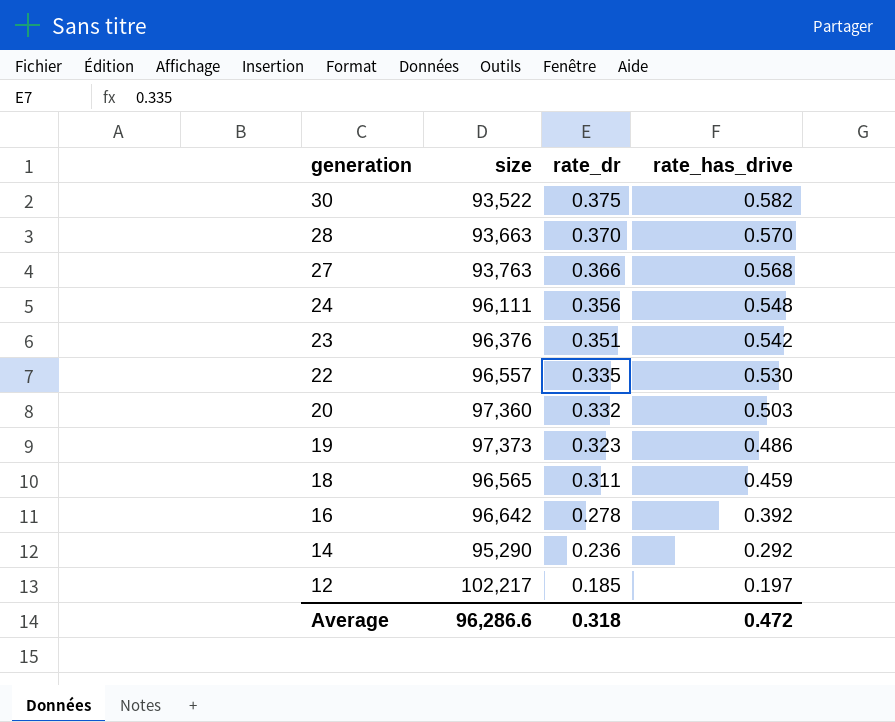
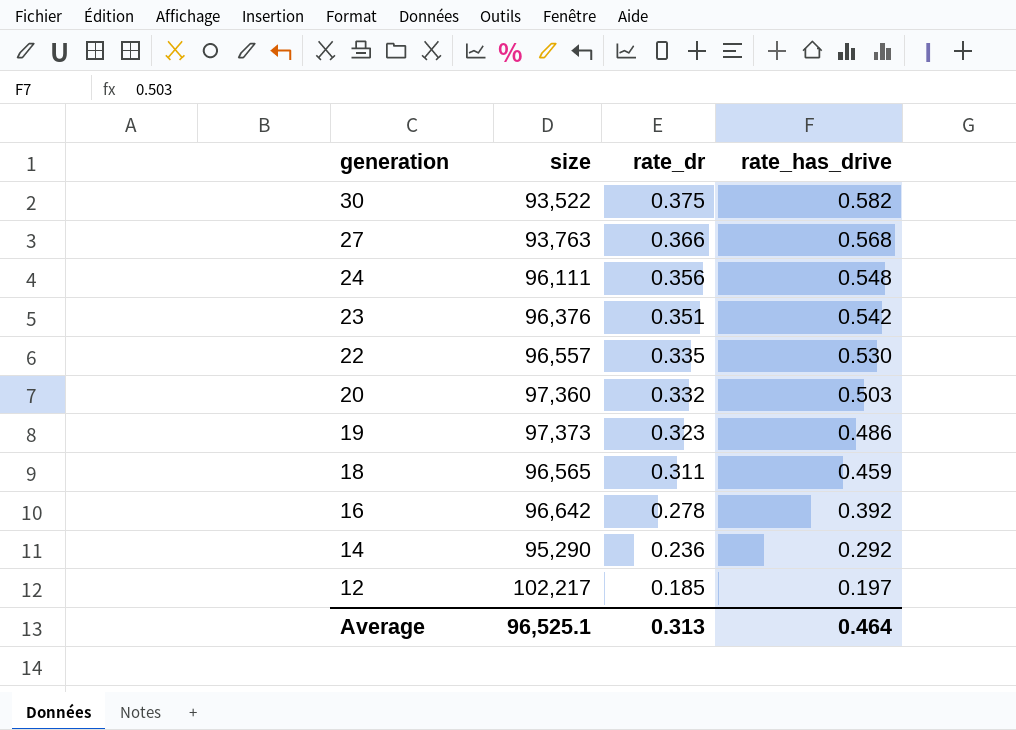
row 28: 93,663 | 0.370 | 0.570 -> none
Average | size: 96,286.6 -> 96,525.1
Average | rate_dr: 0.318 -> 0.313
Average | rate_has_drive: 0.472 -> 0.464

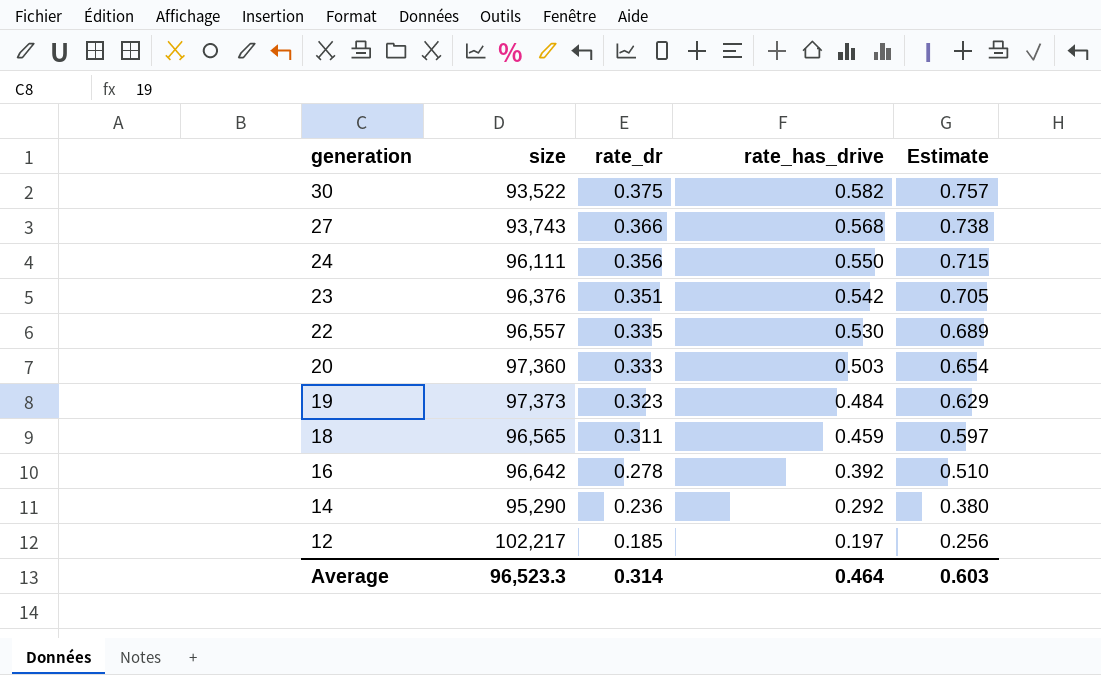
column Estimate | formula: none -> [rate_has_drive] * 1.3
27 | size: 93,763 -> 93,743
24 | rate_has_drive: 0.548 -> 0.550
20 | rate_dr: 0.332 -> 0.333
19 | rate_has_drive: 0.486 -> 0.484
Average | size: 96,525.1 -> 96,523.3
Average | rate_dr: 0.313 -> 0.314

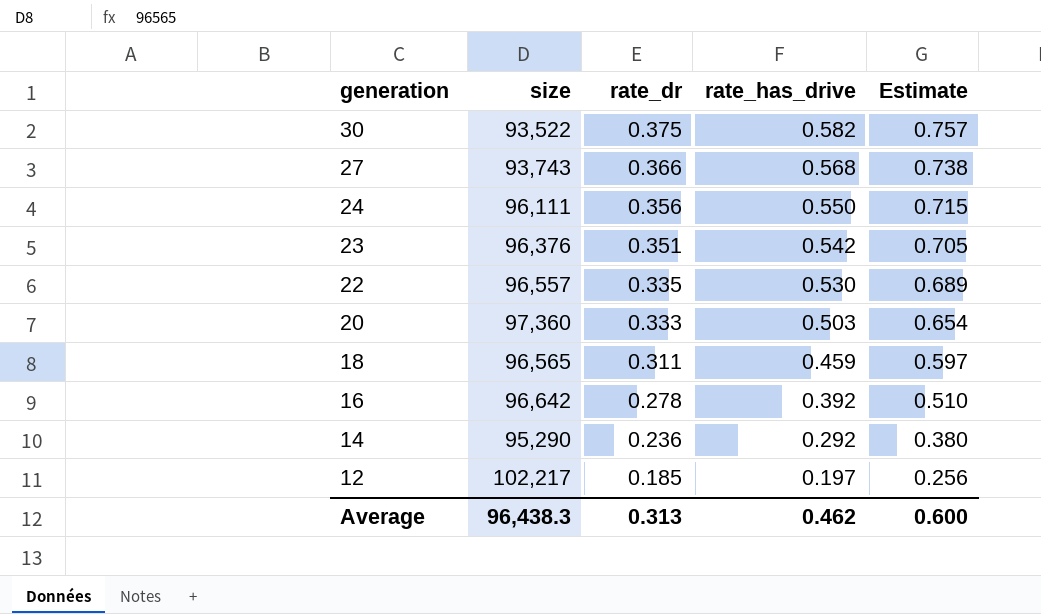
row 19: 97,373 | 0.323 | 0.484 | 0.629 -> none
Average | size: 96,523.3 -> 96,438.3
Average | rate_dr: 0.314 -> 0.313
Average | rate_has_drive: 0.464 -> 0.462
Average | Estimate: 0.603 -> 0.600

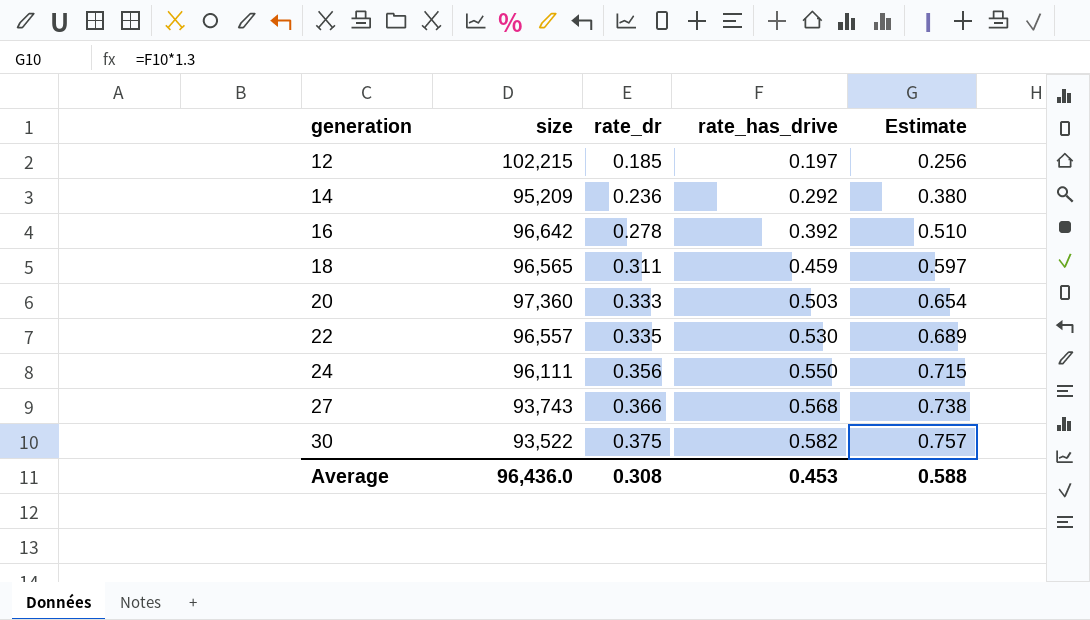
row order: generation descending -> generation ascending
row 23: 96,376 | 0.351 | 0.542 | 0.705 -> none
12 | size: 102,217 -> 102,215
14 | size: 95,290 -> 95,209
Average | size: 96,438.3 -> 96,436.0
Average | rate_dr: 0.313 -> 0.308
Average | rate_has_drive: 0.462 -> 0.453
Average | Estimate: 0.600 -> 0.588

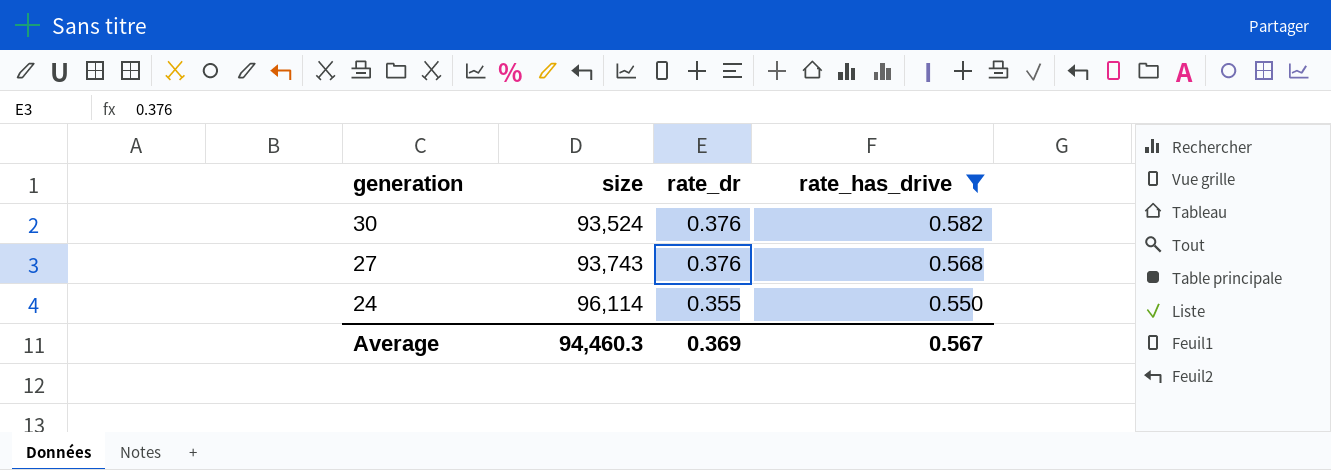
filter: none -> rate_has_drive >= 0.550
row order: generation ascending -> generation descending
column Estimate | formula: [rate_has_drive] * 1.3 -> none
30 | size: 93,522 -> 93,524
30 | rate_dr: 0.375 -> 0.376
27 | rate_dr: 0.366 -> 0.376
24 | size: 96,111 -> 96,114
24 | rate_dr: 0.356 -> 0.355
Average | size: 96,436.0 -> 94,460.3
Average | rate_dr: 0.308 -> 0.369
Average | rate_has_drive: 0.453 -> 0.567

